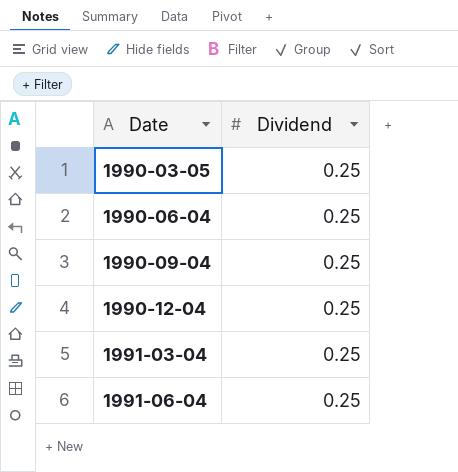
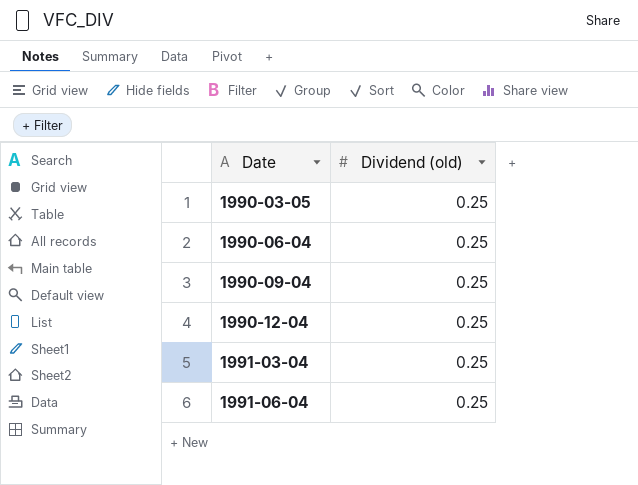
column name: Dividend -> Dividend (old)

